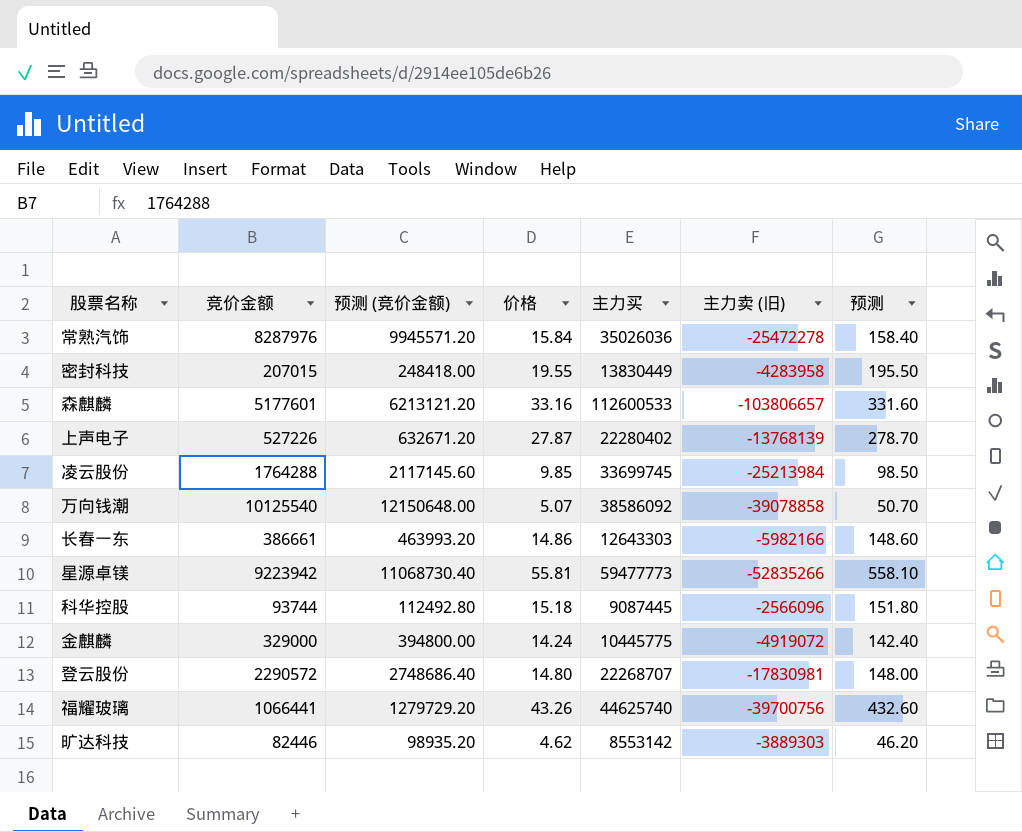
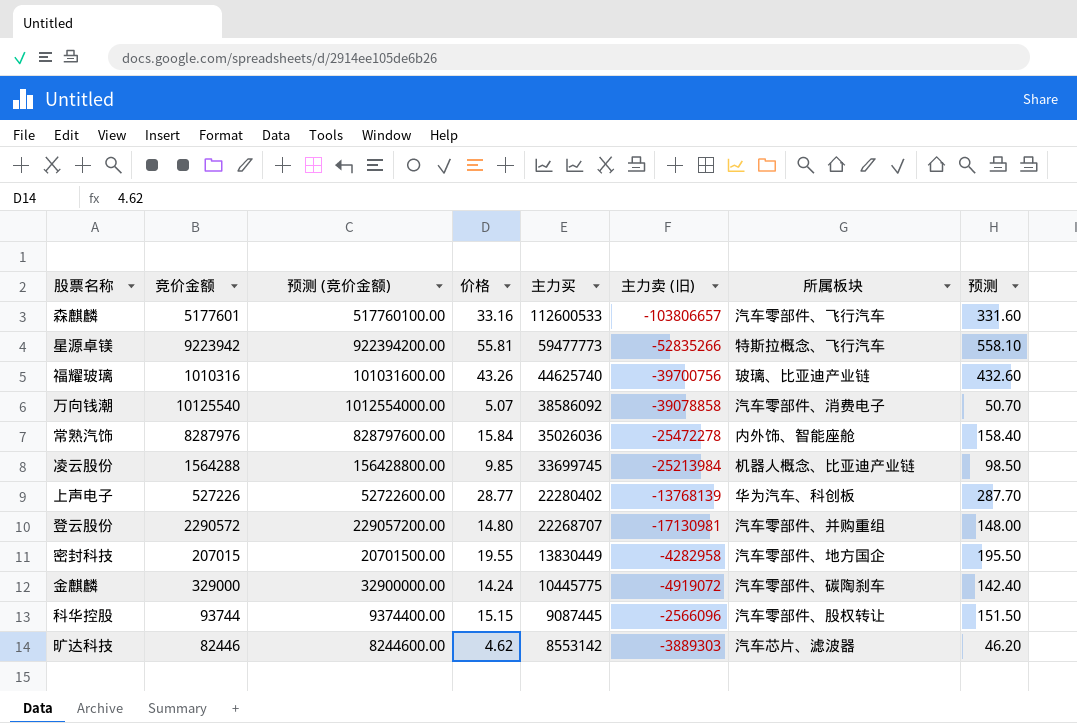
row order: none -> 主力买 descending
column 预测 (竞价金额) | formula: [竞价金额] * 1.2 -> [竞价金额] * 100
column 所属板块 | position: none -> 7
row 长春一东: 386661 | 463993.20 | 14.86 | 12643303 | -5982166 | 148.60 -> none
福耀玻璃 | 竞价金额: 1066441 -> 1010316
凌云股份 | 竞价金额: 1764288 -> 1564288
上声电子 | 价格: 27.87 -> 28.77
上声电子 | 预测: 278.70 -> 287.70
登云股份 | 主力卖 (旧): -17830981 -> -17130981
密封科技 | 主力卖 (旧): -4283958 -> -4282958
科华控股 | 价格: 15.18 -> 15.15
科华控股 | 预测: 151.80 -> 151.50

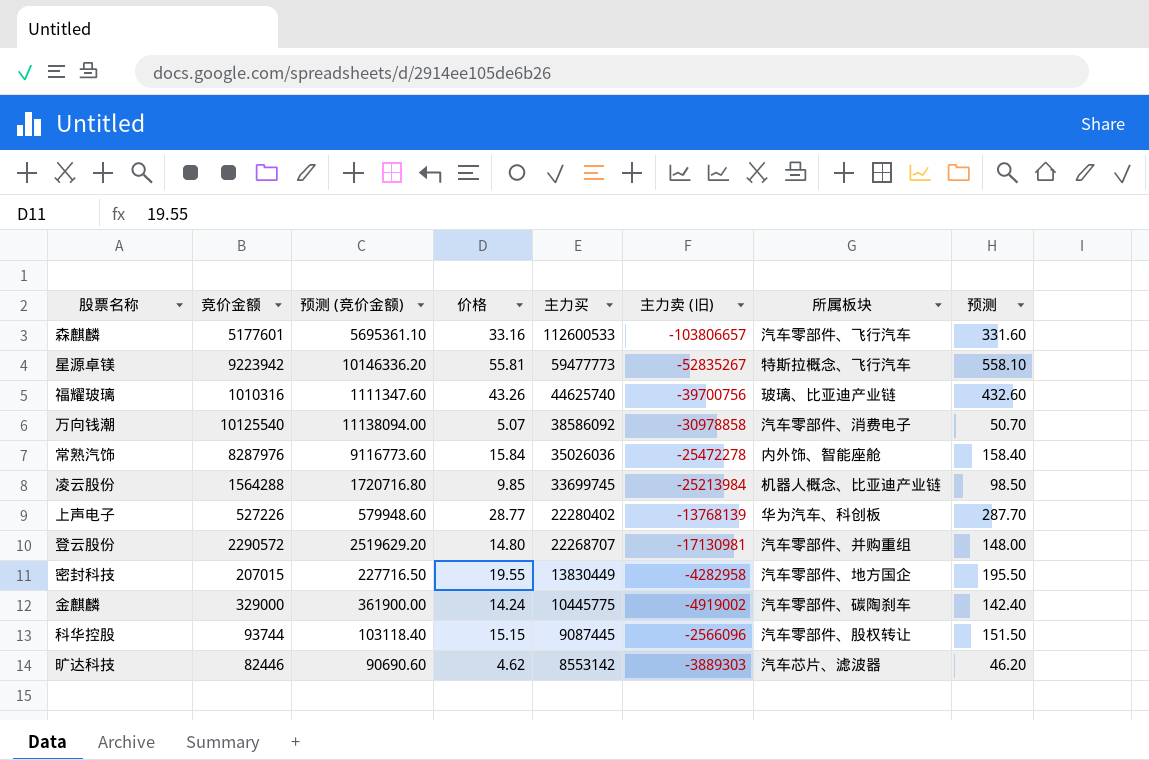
column 预测 (竞价金额) | formula: [竞价金额] * 100 -> [竞价金额] * 1.1
星源卓镁 | 主力卖 (旧): -52835266 -> -52835267
万向钱潮 | 主力卖 (旧): -39078858 -> -30978858
金麒麟 | 主力卖 (旧): -4919072 -> -4919002

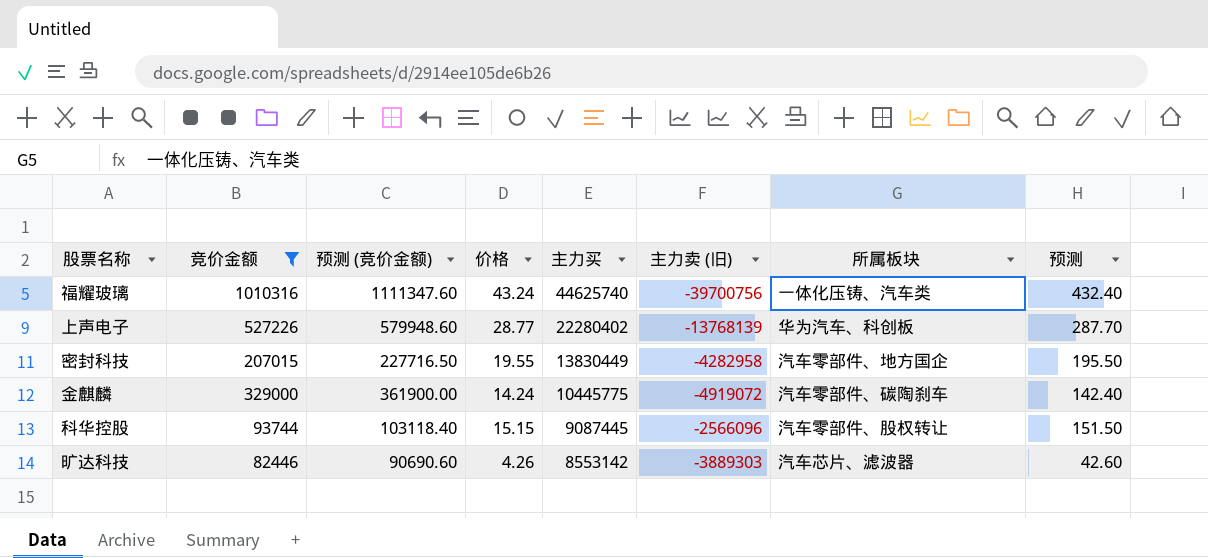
filter: none -> 竞价金额 <= 1010316
福耀玻璃 | 价格: 43.26 -> 43.24
福耀玻璃 | 所属板块: 玻璃、比亚迪产业链 -> 一体化压铸、汽车类
福耀玻璃 | 预测: 432.60 -> 432.40
金麒麟 | 主力卖 (旧): -4919002 -> -4919072
旷达科技 | 价格: 4.62 -> 4.26
旷达科技 | 预测: 46.20 -> 42.60

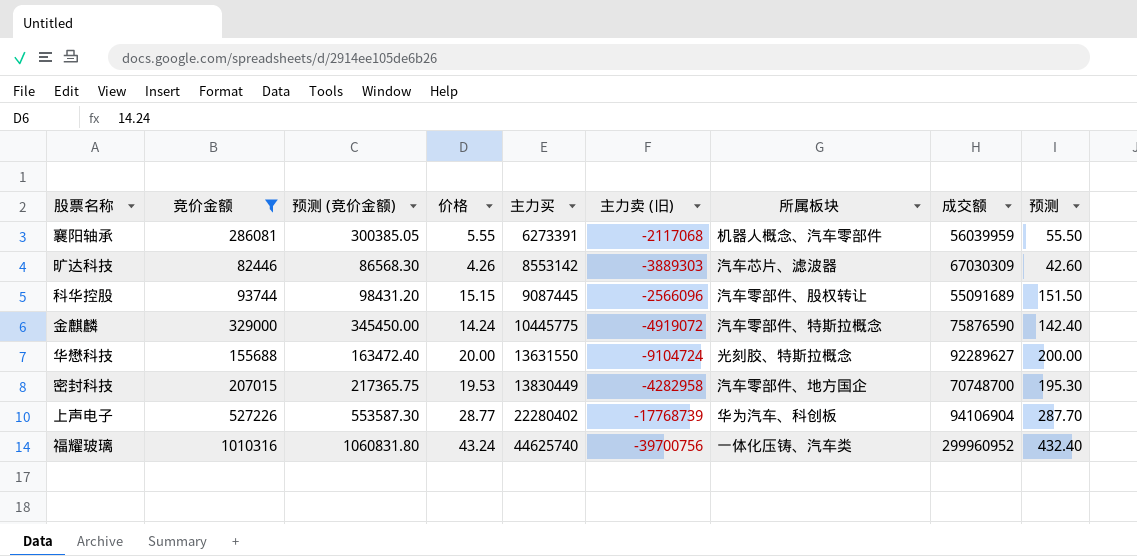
row order: 主力买 descending -> 主力买 ascending
column 预测 (竞价金额) | formula: [竞价金额] * 1.1 -> [竞价金额] * 1.05
column 成交额 | position: none -> 8
row 襄阳轴承: none -> 286081 | 300385.05 | 5.55 | 6273391 | -2117068 | 机器人概念、汽车零部件 | 56039959 | 55.50
金麒麟 | 所属板块: 汽车零部件、碳陶刹车 -> 汽车零部件、特斯拉概念
row 华懋科技: none -> 155688 | 163472.40 | 20.00 | 13631550 | -9104724 | 光刻胶、特斯拉概念 | 92289627 | 200.00
密封科技 | 价格: 19.55 -> 19.53
密封科技 | 预测: 195.50 -> 195.30
上声电子 | 主力卖 (旧): -13768139 -> -17768739

